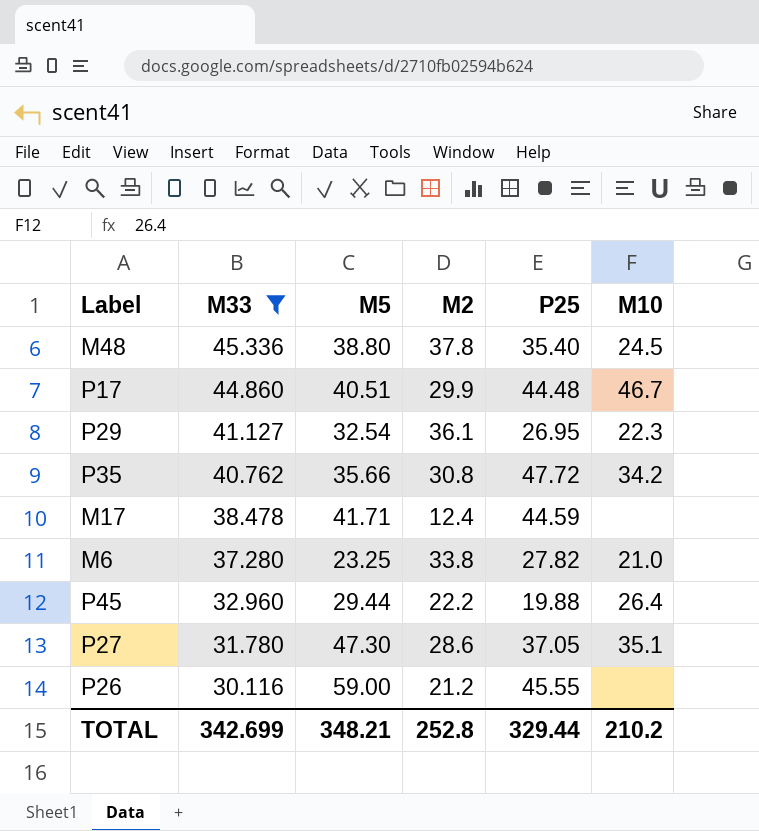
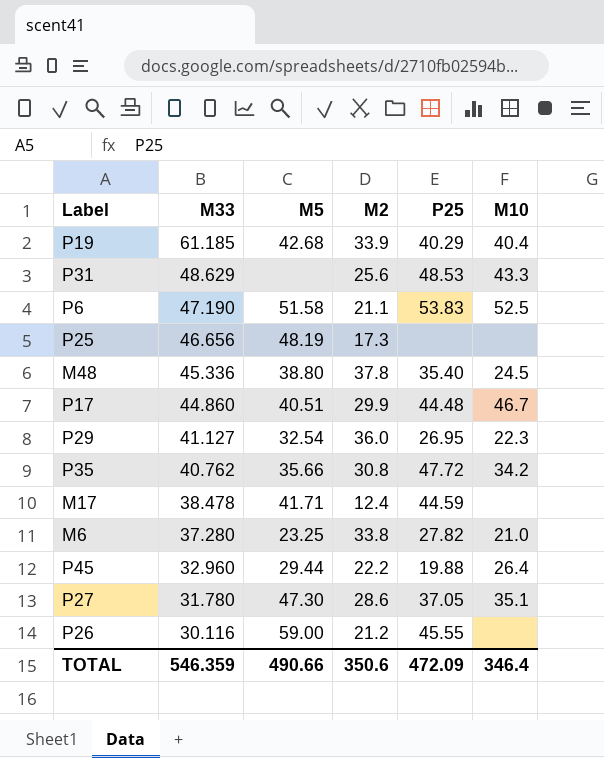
filter: M33 <= 45.336 -> none
P29 | M2: 36.1 -> 36.0
TOTAL | M33: 342.699 -> 546.359
TOTAL | M5: 348.21 -> 490.66
TOTAL | M2: 252.8 -> 350.6
TOTAL | P25: 329.44 -> 472.09
TOTAL | M10: 210.2 -> 346.4

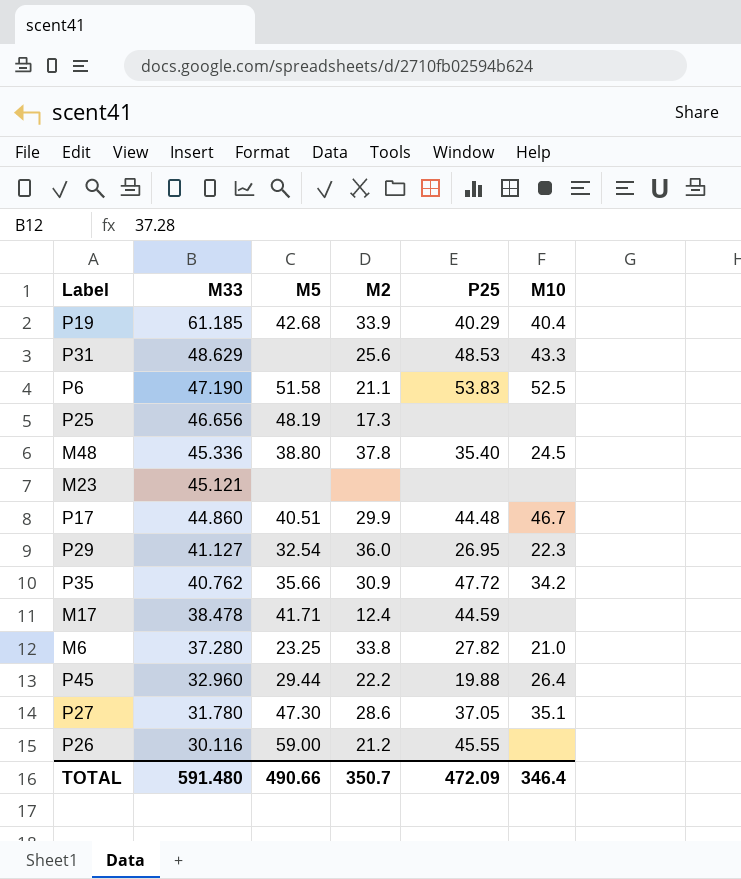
row M23: none -> 45.121 | none | none | none | none
P35 | M2: 30.8 -> 30.9
TOTAL | M33: 546.359 -> 591.480
TOTAL | M2: 350.6 -> 350.7

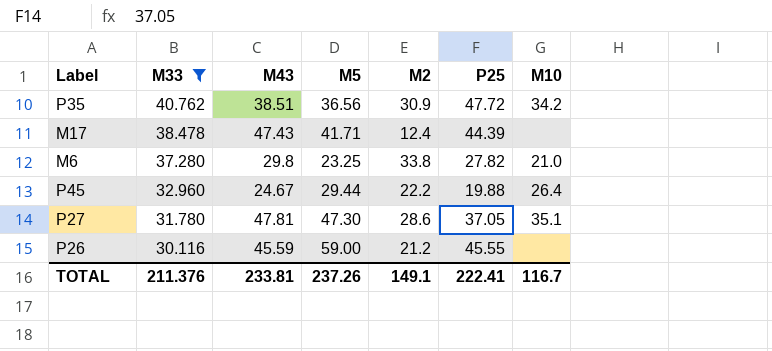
filter: none -> M33 <= 40.762
column M43 | position: none -> 3
P35 | M5: 35.66 -> 36.56
M17 | P25: 44.59 -> 44.39
TOTAL | M33: 591.480 -> 211.376
TOTAL | M5: 490.66 -> 237.26
TOTAL | M2: 350.7 -> 149.1
TOTAL | P25: 472.09 -> 222.41
TOTAL | M10: 346.4 -> 116.7

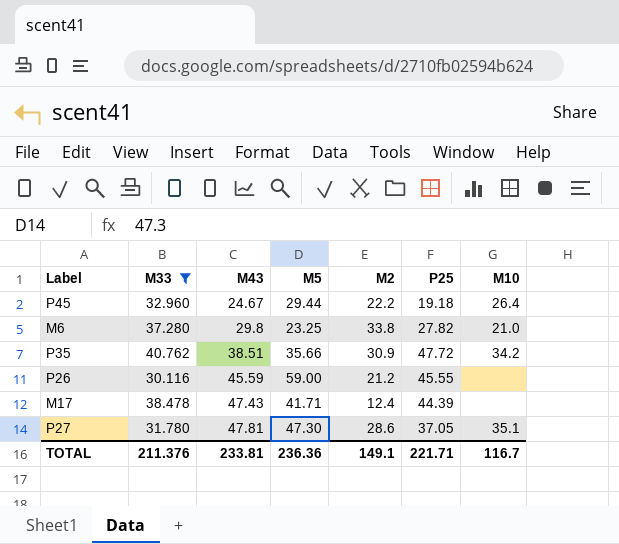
row order: M33 descending -> M43 ascending
P45 | P25: 19.88 -> 19.18
P35 | M5: 36.56 -> 35.66
TOTAL | M5: 237.26 -> 236.36
TOTAL | P25: 222.41 -> 221.71

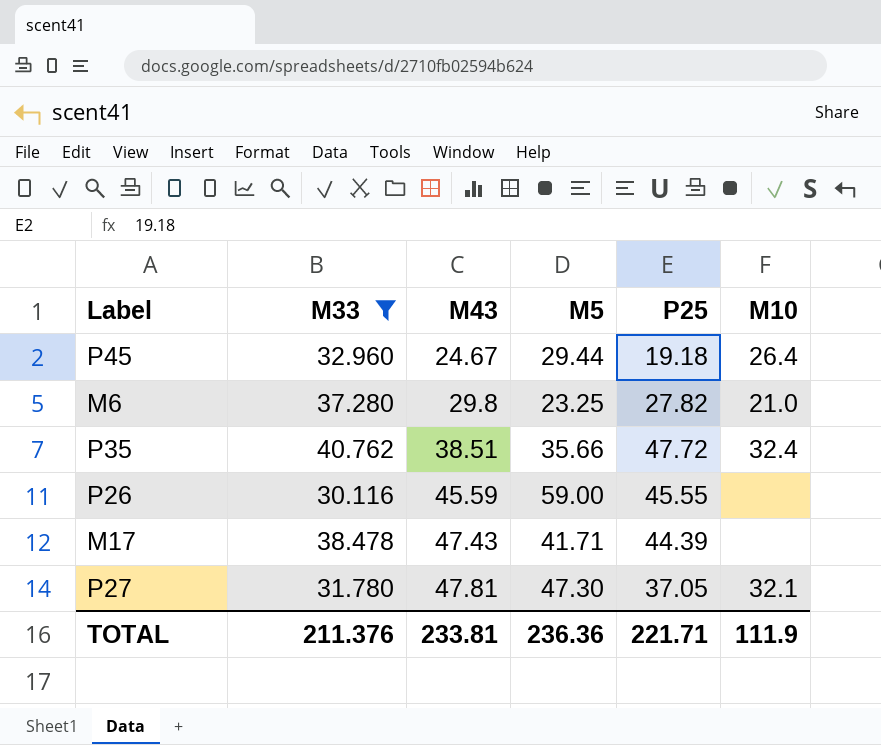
column M2 | position: 5 -> none
P35 | M10: 34.2 -> 32.4
P27 | M10: 35.1 -> 32.1
TOTAL | M10: 116.7 -> 111.9

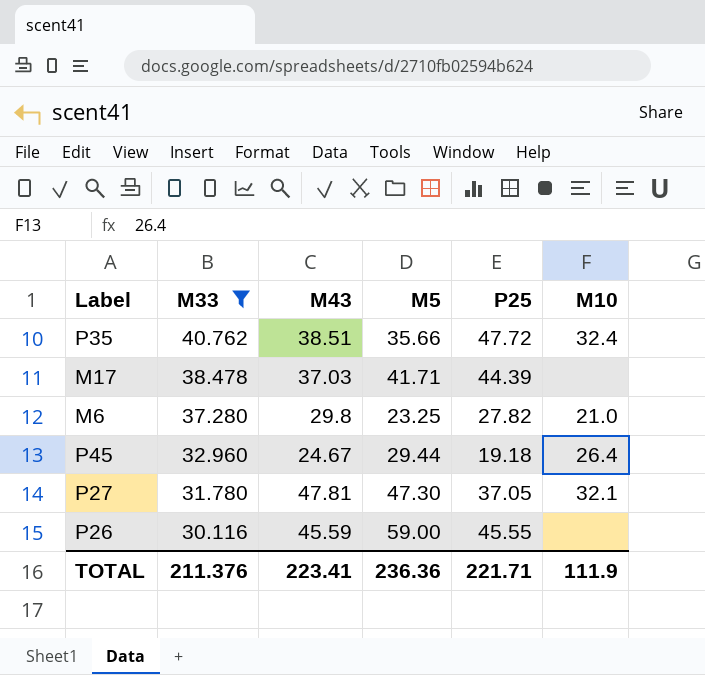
row order: M43 ascending -> M33 descending
M17 | M43: 47.43 -> 37.03
TOTAL | M43: 233.81 -> 223.41

